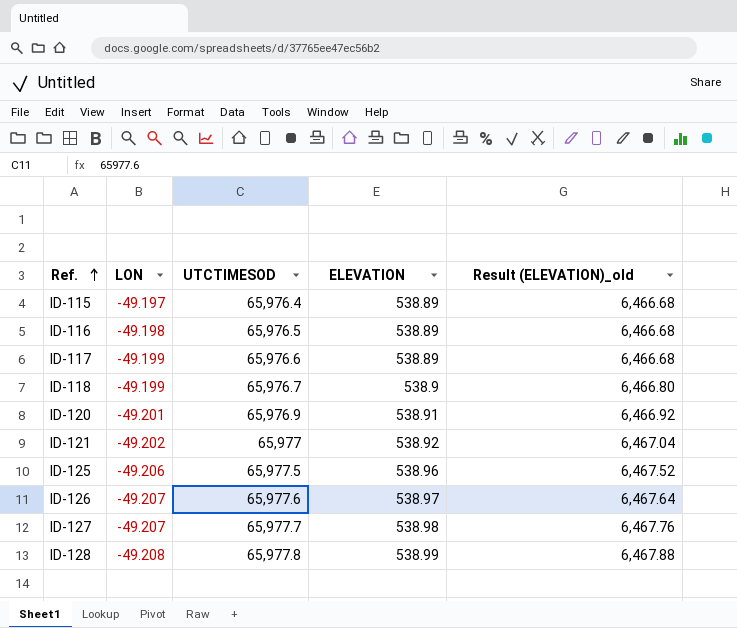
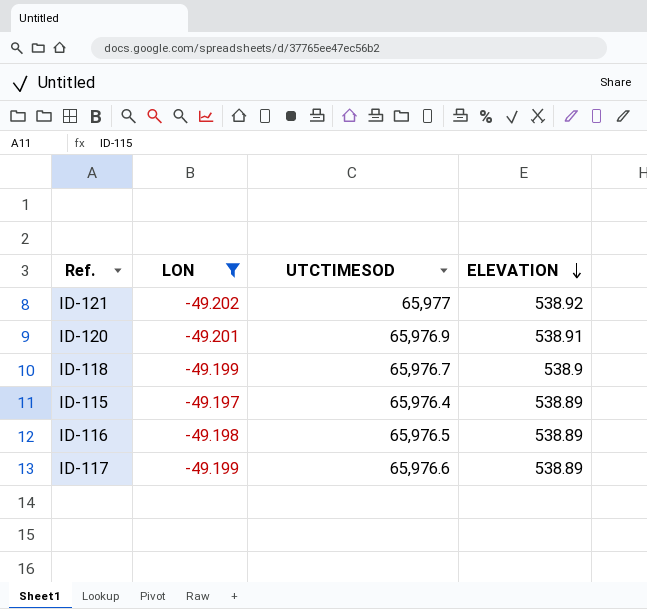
filter: none -> LON >= -49.202
row order: Ref. ascending -> ELEVATION descending
column Result (ELEVATION)_old | formula: [ELEVATION] * 12 -> none

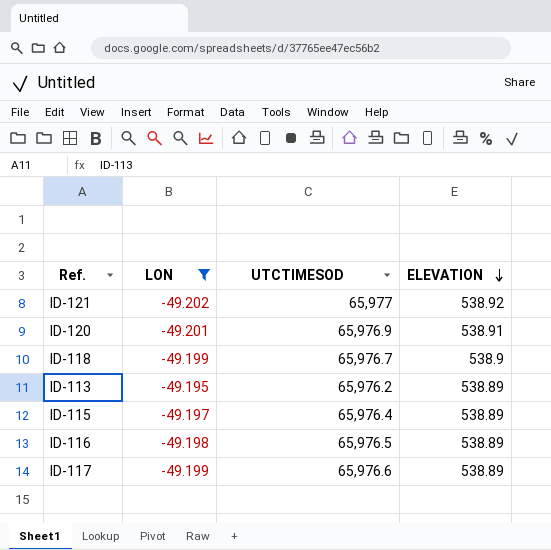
row ID-113: none -> -49.195 | 65,976.2 | 538.89

